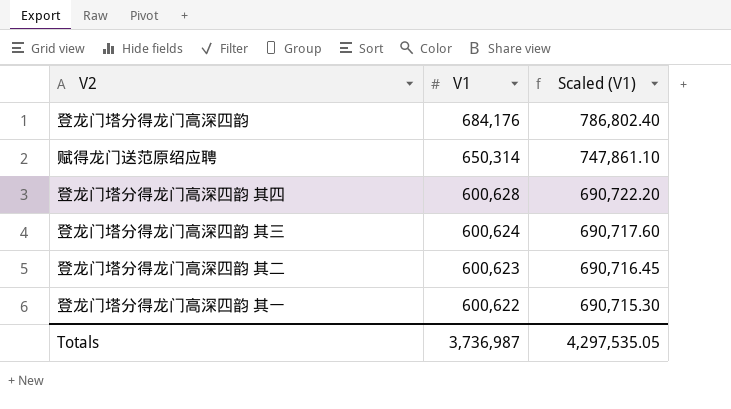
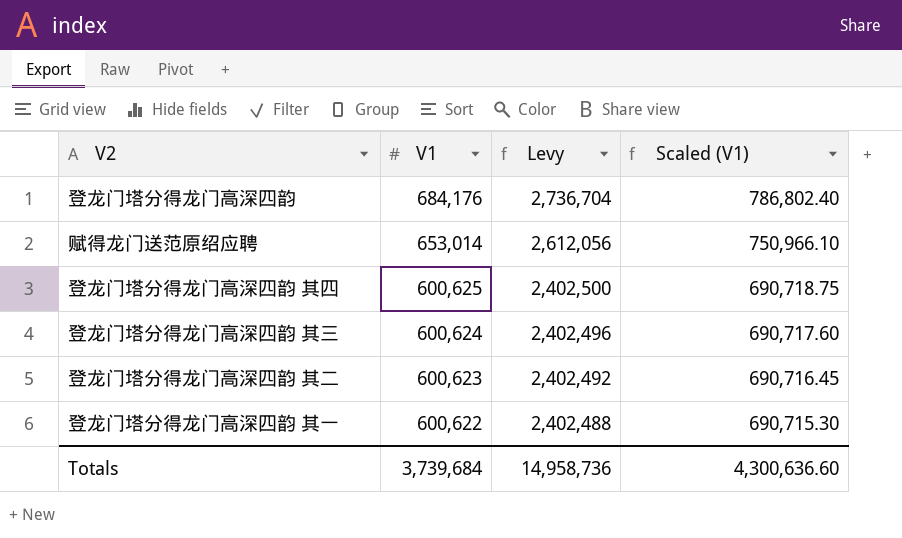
column Levy | formula: none -> [V1] * 4
赋得龙门送范原绍应聘 | V1: 650,314 -> 653,014
赋得龙门送范原绍应聘 | Scaled (V1): 747,861.10 -> 750,966.10
登龙门塔分得龙门高深四韵 其四 | V1: 600,628 -> 600,625
登龙门塔分得龙门高深四韵 其四 | Scaled (V1): 690,722.20 -> 690,718.75
Totals | V1: 3,736,987 -> 3,739,684
Totals | Scaled (V1): 4,297,535.05 -> 4,300,636.60

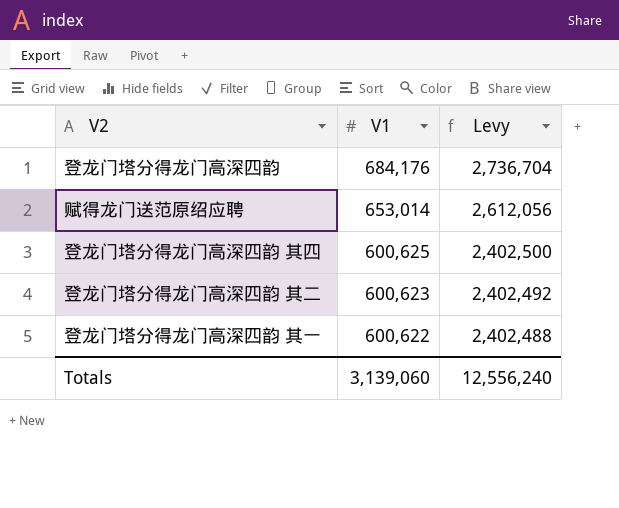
column Scaled (V1) | formula: [V1] * 1.15 -> none
row 登龙门塔分得龙门高深四韵 其三: 600,624 | 2,402,496 | 690,717.60 -> none
Totals | V1: 3,739,684 -> 3,139,060
Totals | Levy: 14,958,736 -> 12,556,240

